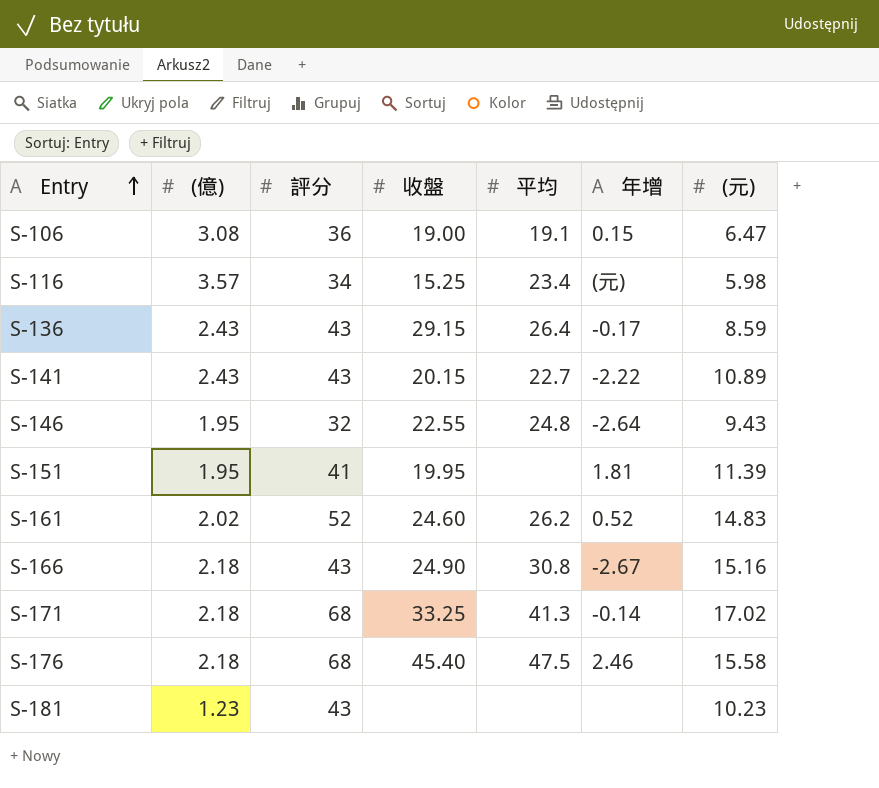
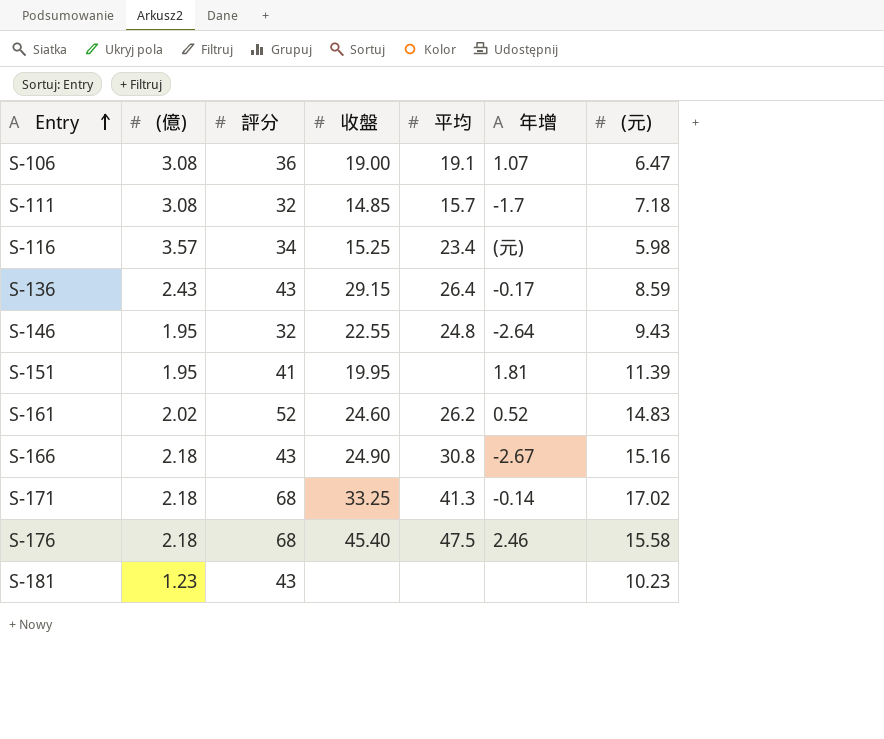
row S-141: 2.43 | 43 | 20.15 | 22.7 | -2.22 | 10.89 -> none
S-106 | 年增: 0.15 -> 1.07
row S-111: none -> 3.08 | 32 | 14.85 | 15.7 | -1.7 | 7.18

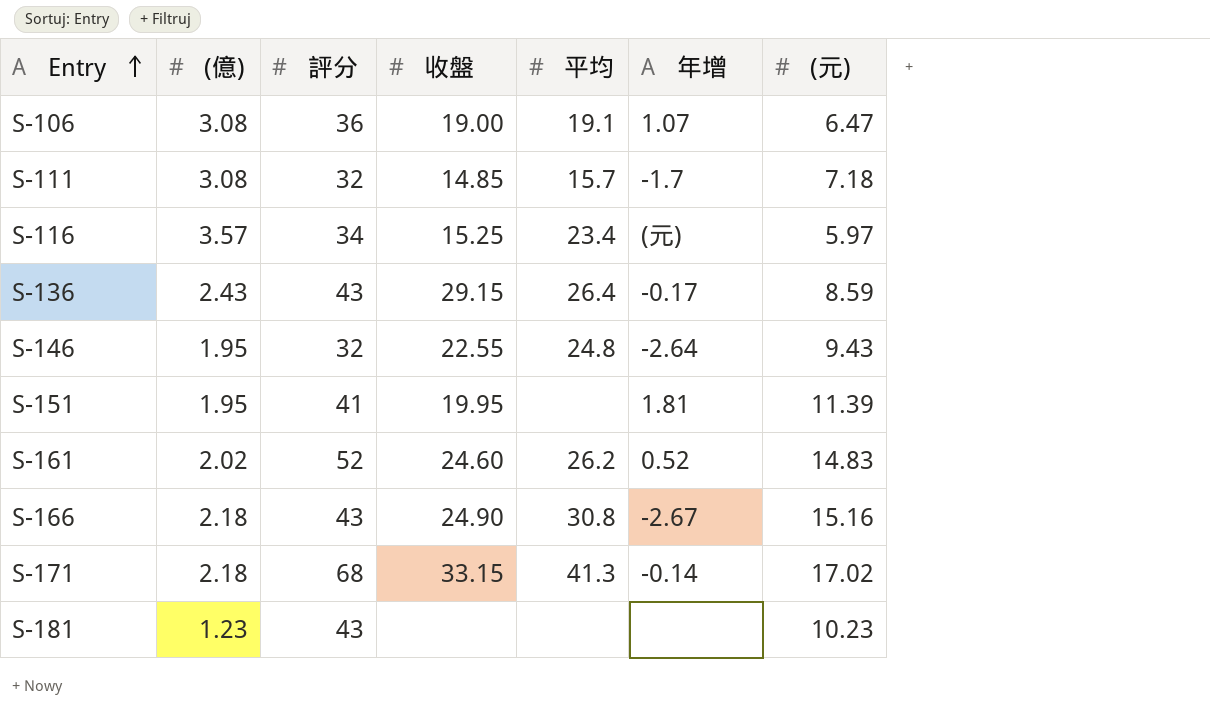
row S-176: 2.18 | 68 | 45.40 | 47.5 | 2.46 | 15.58 -> none
S-116 | (元): 5.98 -> 5.97
S-171 | 收盤: 33.25 -> 33.15

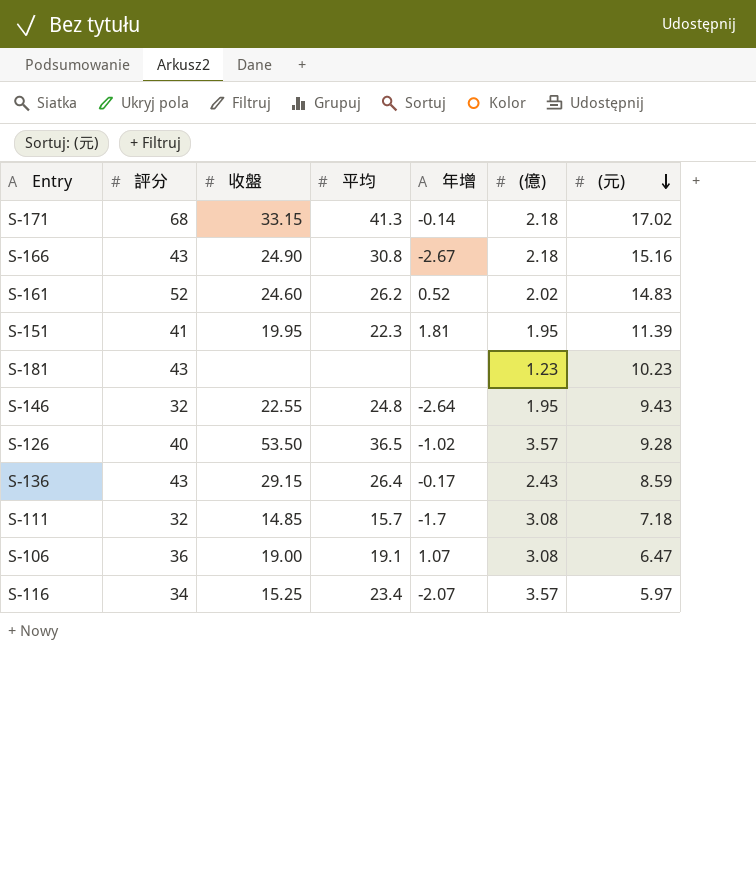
row order: Entry ascending -> (元) descending
column (億) | position: 2 -> 6
S-151 | 平均: none -> 22.3
row S-126: none -> 40 | 53.50 | 36.5 | -1.02 | 3.57 | 9.28
S-116 | 年增: (元) -> -2.07

